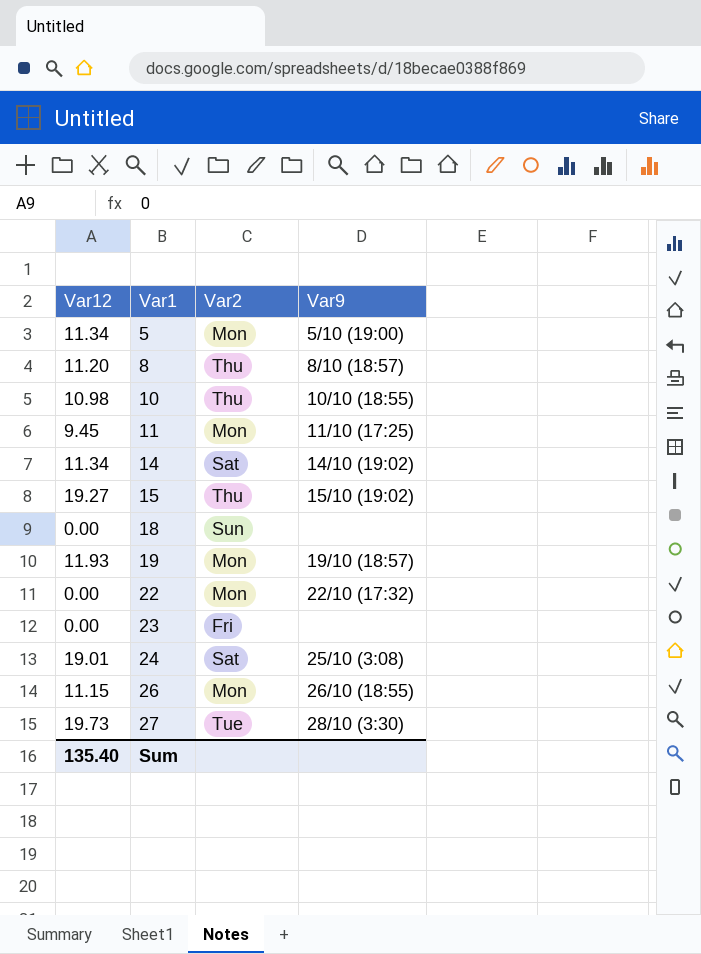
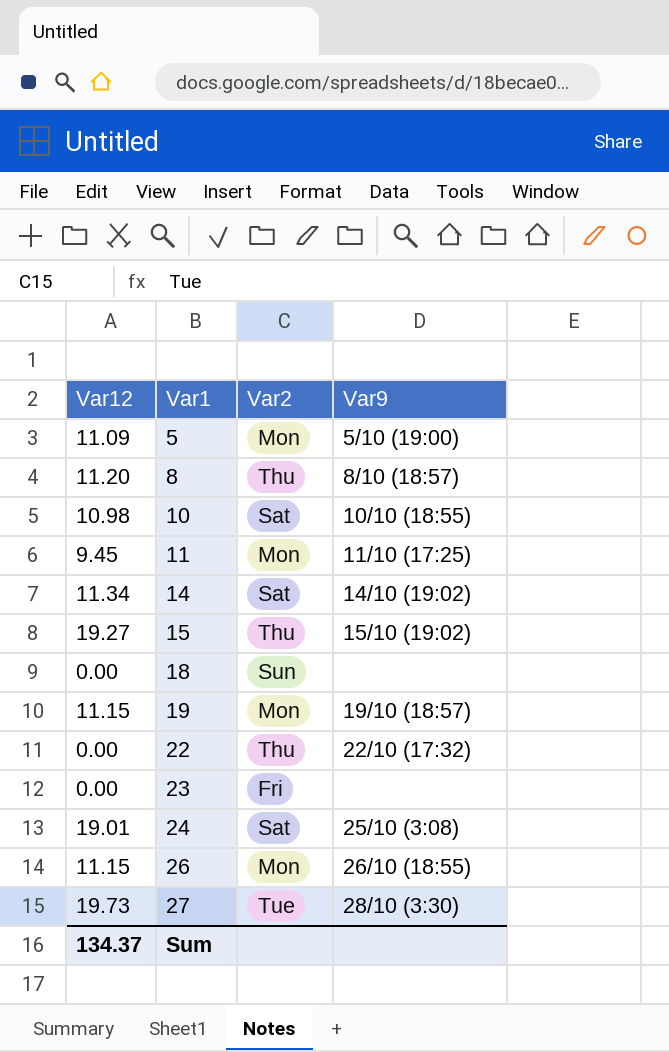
5 | Var12: 11.34 -> 11.09
10 | Var2: Thu -> Sat
19 | Var12: 11.93 -> 11.15
22 | Var2: Mon -> Thu
Sum | Var12: 135.40 -> 134.37

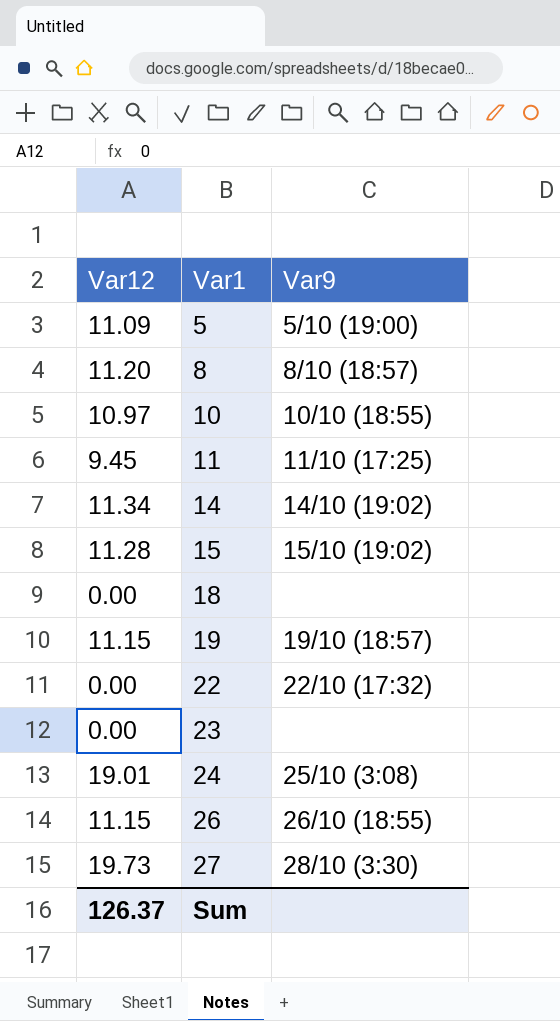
column Var2 | position: 3 -> none
10 | Var12: 10.98 -> 10.97
15 | Var12: 19.27 -> 11.28
Sum | Var12: 134.37 -> 126.37

